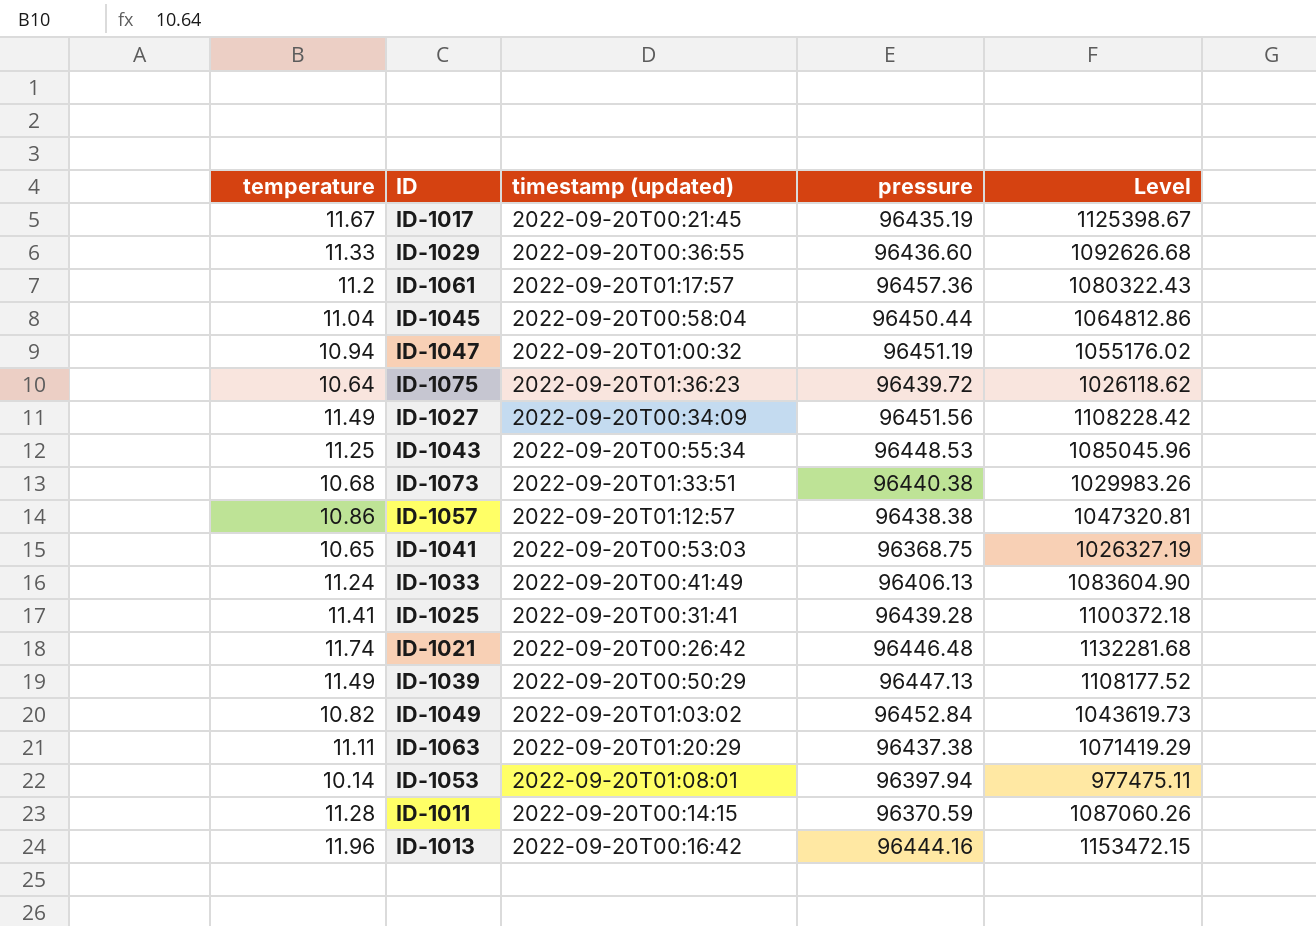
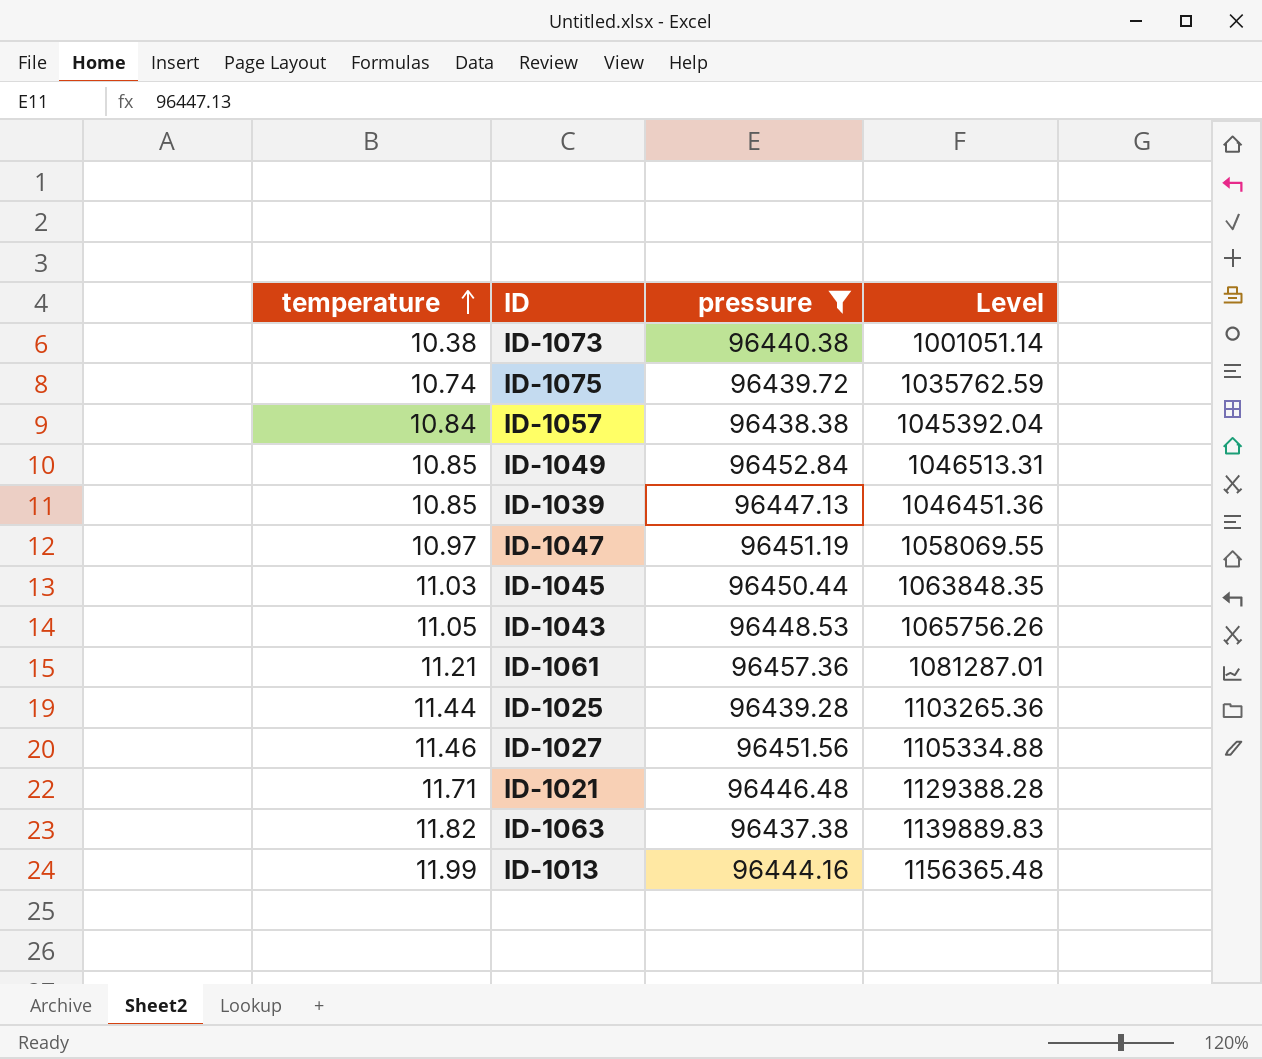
filter: none -> pressure >= 96437.38
row order: none -> temperature ascending
column timestamp (updated) | position: 3 -> none
ID-1073 | temperature: 10.68 -> 10.38
ID-1073 | Level: 1029983.26 -> 1001051.14
ID-1075 | temperature: 10.64 -> 10.74
ID-1075 | Level: 1026118.62 -> 1035762.59
ID-1057 | temperature: 10.86 -> 10.84
ID-1057 | Level: 1047320.81 -> 1045392.04
ID-1049 | temperature: 10.82 -> 10.85
ID-1049 | Level: 1043619.73 -> 1046513.31
ID-1039 | temperature: 11.49 -> 10.85
ID-1039 | Level: 1108177.52 -> 1046451.36
ID-1047 | temperature: 10.94 -> 10.97
ID-1047 | Level: 1055176.02 -> 1058069.55
ID-1045 | temperature: 11.04 -> 11.03
ID-1045 | Level: 1064812.86 -> 1063848.35
ID-1043 | temperature: 11.25 -> 11.05
ID-1043 | Level: 1085045.96 -> 1065756.26
ID-1061 | temperature: 11.2 -> 11.21
ID-1061 | Level: 1080322.43 -> 1081287.01
ID-1025 | temperature: 11.41 -> 11.44
ID-1025 | Level: 1100372.18 -> 1103265.36
ID-1027 | temperature: 11.49 -> 11.46
ID-1027 | Level: 1108228.42 -> 1105334.88
ID-1021 | temperature: 11.74 -> 11.71
ID-1021 | Level: 1132281.68 -> 1129388.28
ID-1063 | temperature: 11.11 -> 11.82
ID-1063 | Level: 1071419.29 -> 1139889.83
ID-1013 | temperature: 11.96 -> 11.99
ID-1013 | Level: 1153472.15 -> 1156365.48

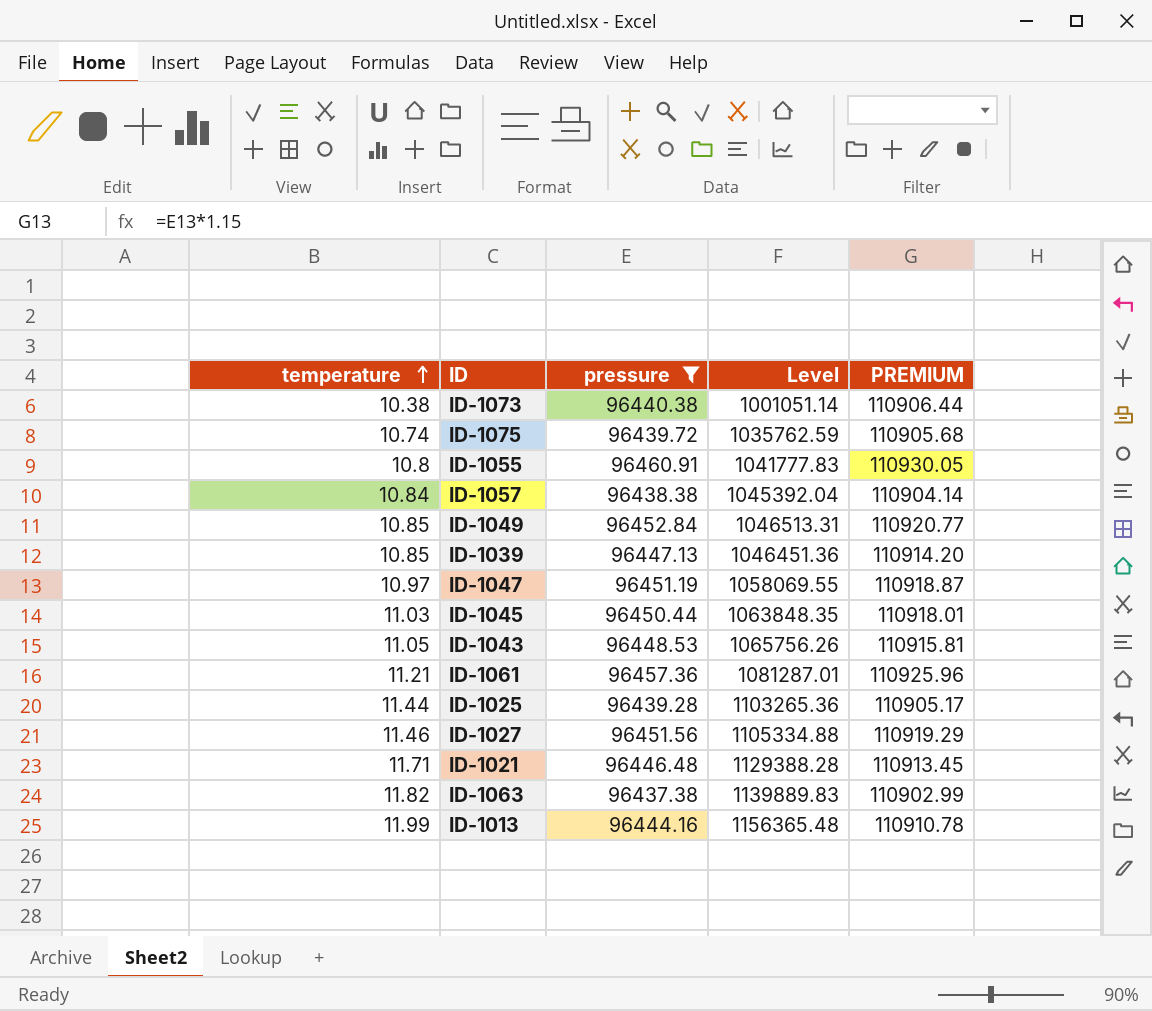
column PREMIUM | formula: none -> [pressure] * 1.15
row ID-1055: none -> 10.8 | 96460.91 | 1041777.83 | 110930.05

